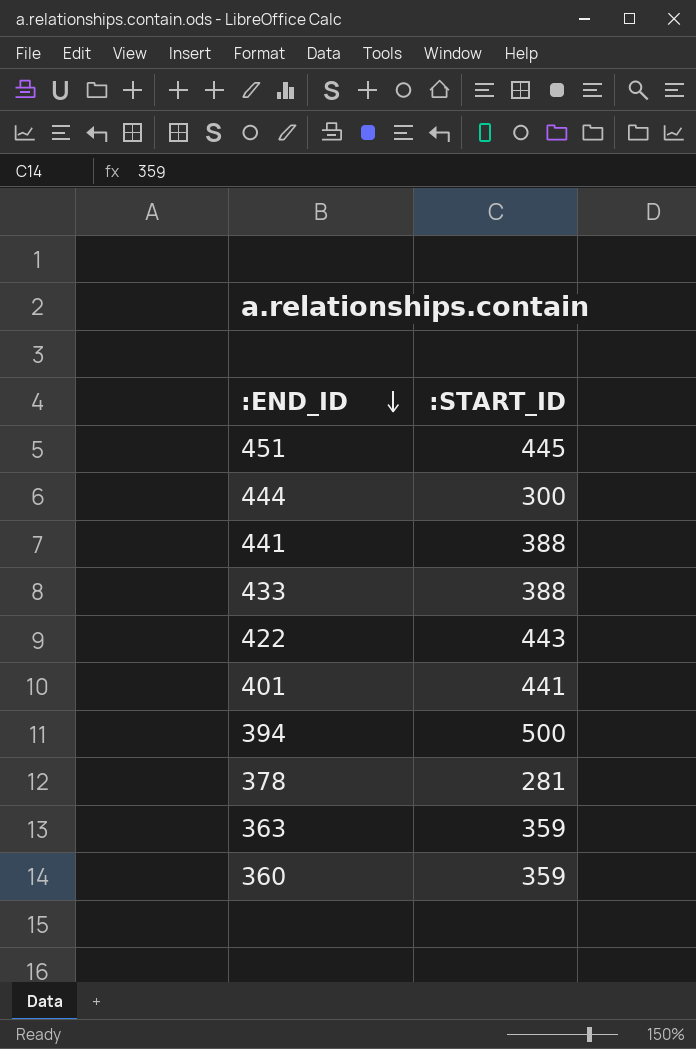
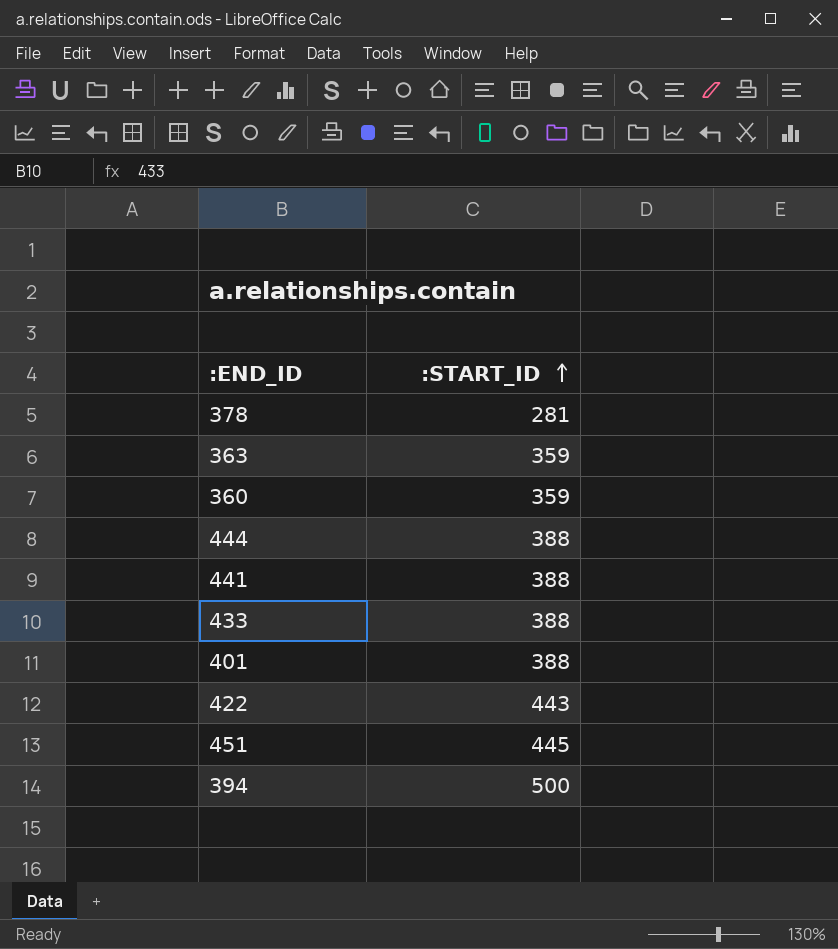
row order: :END_ID descending -> :START_ID ascending
444 | :START_ID: 300 -> 388
401 | :START_ID: 441 -> 388

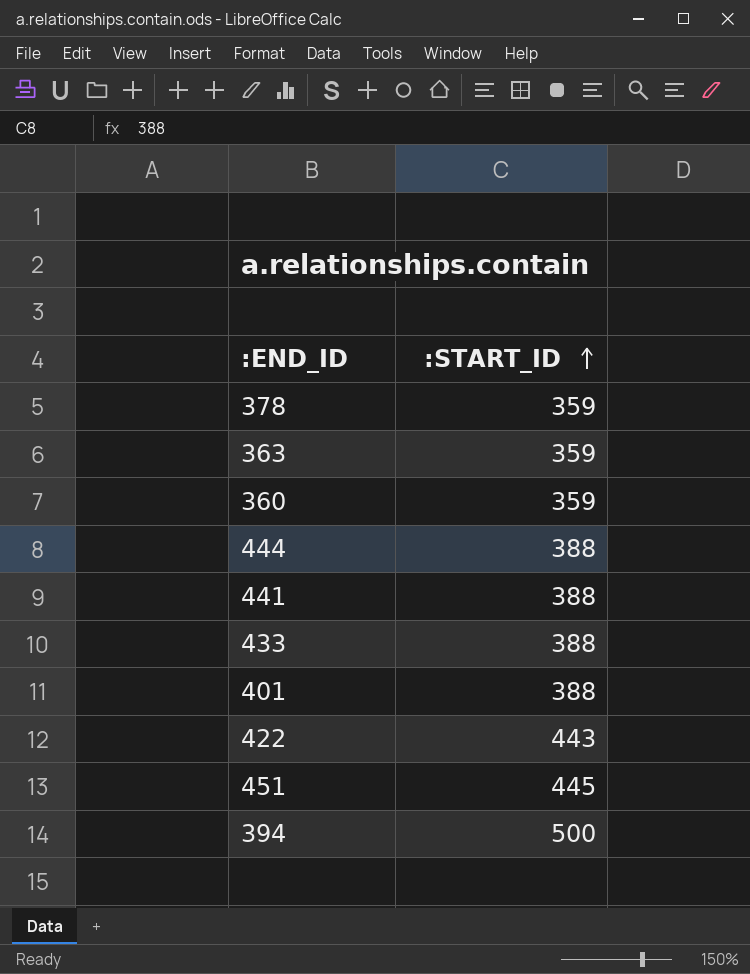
378 | :START_ID: 281 -> 359

